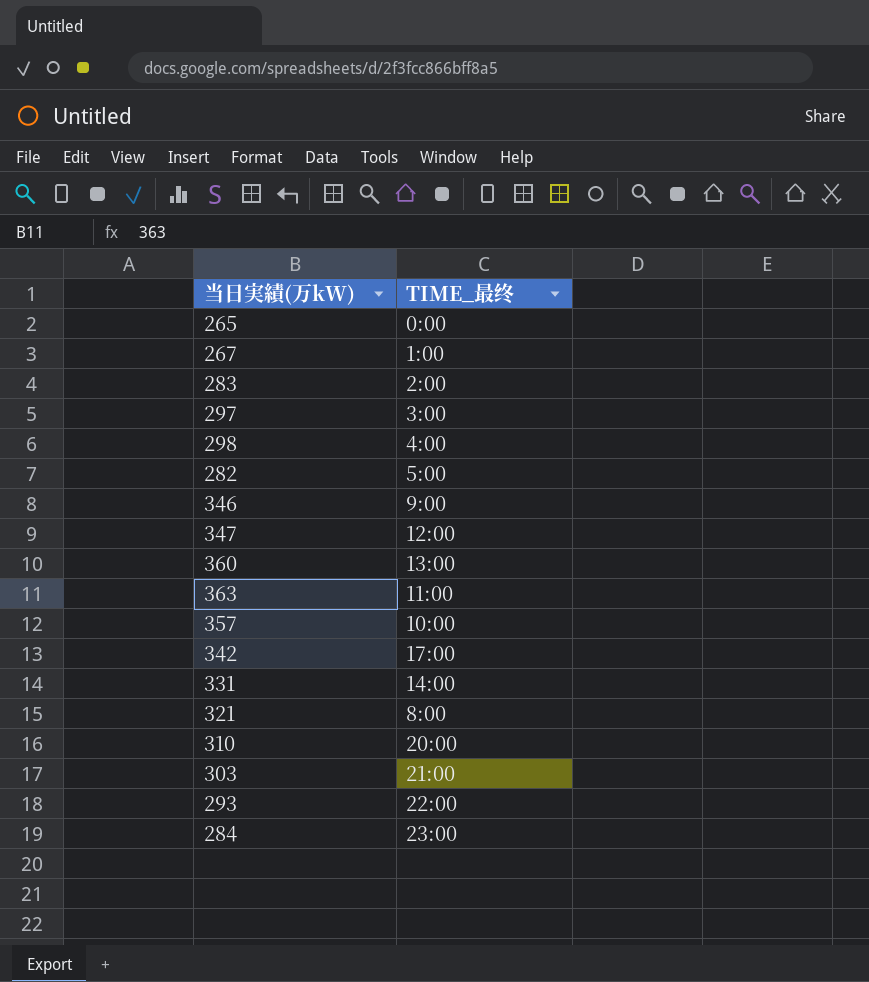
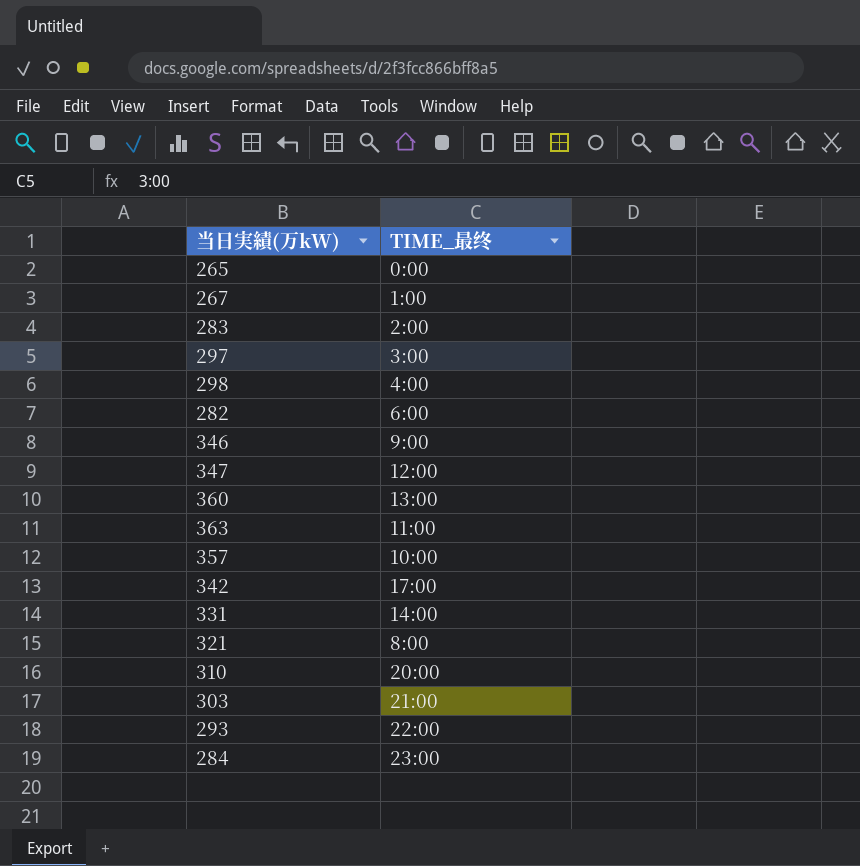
282 | TIME_最终: 5:00 -> 6:00

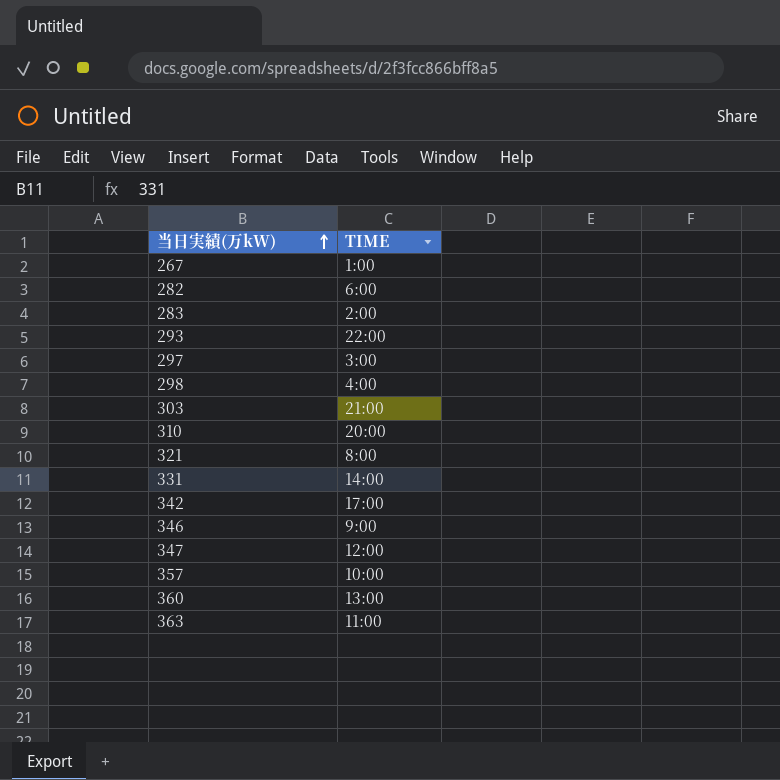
row order: none -> 当日実績(万kW) ascending
column name: TIME_最终 -> TIME
row 265: 0:00 -> none
row 284: 23:00 -> none

